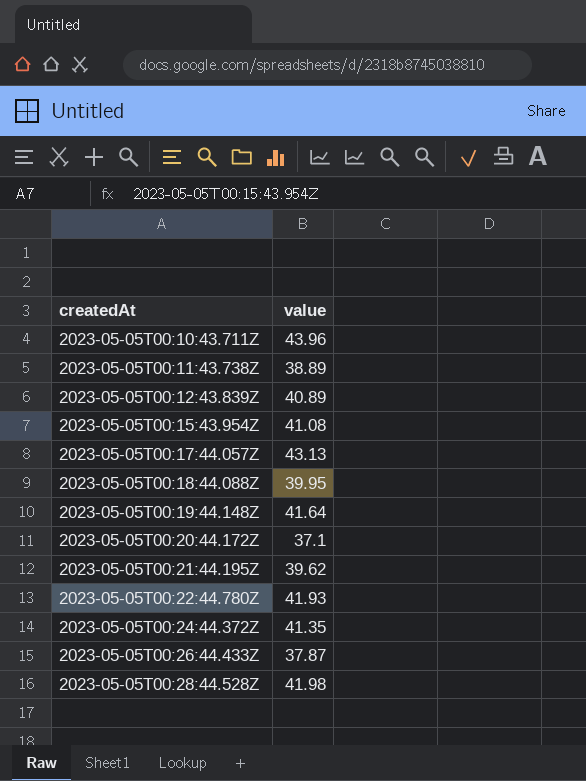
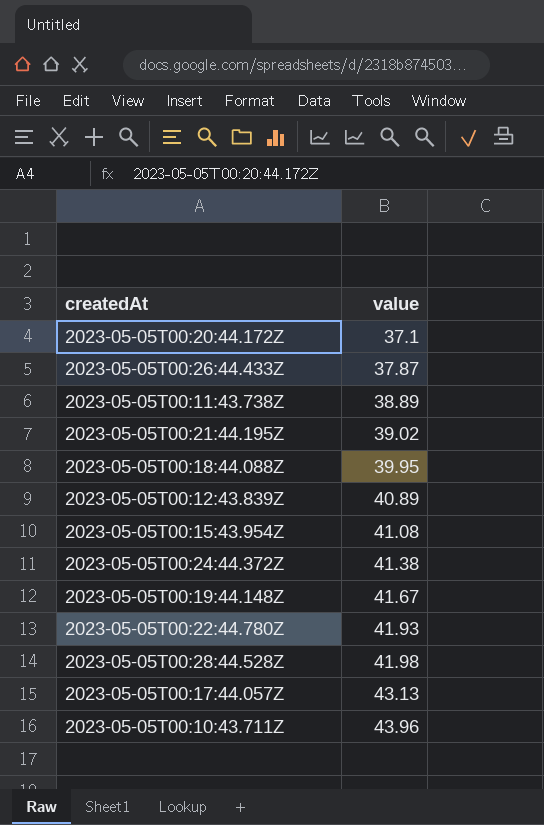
row order: createdAt ascending -> value ascending
2023-05-05T00:21:44.195Z | value: 39.62 -> 39.02
2023-05-05T00:24:44.372Z | value: 41.35 -> 41.38
2023-05-05T00:19:44.148Z | value: 41.64 -> 41.67

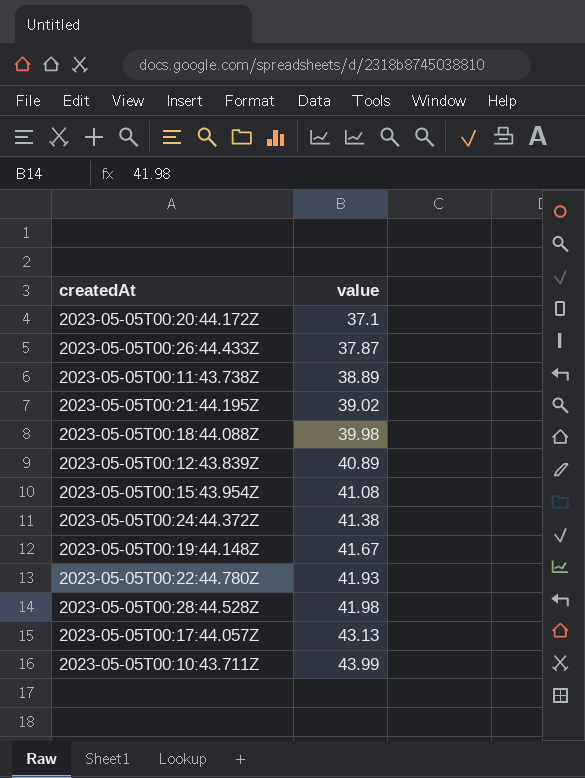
2023-05-05T00:18:44.088Z | value: 39.95 -> 39.98
2023-05-05T00:10:43.711Z | value: 43.96 -> 43.99

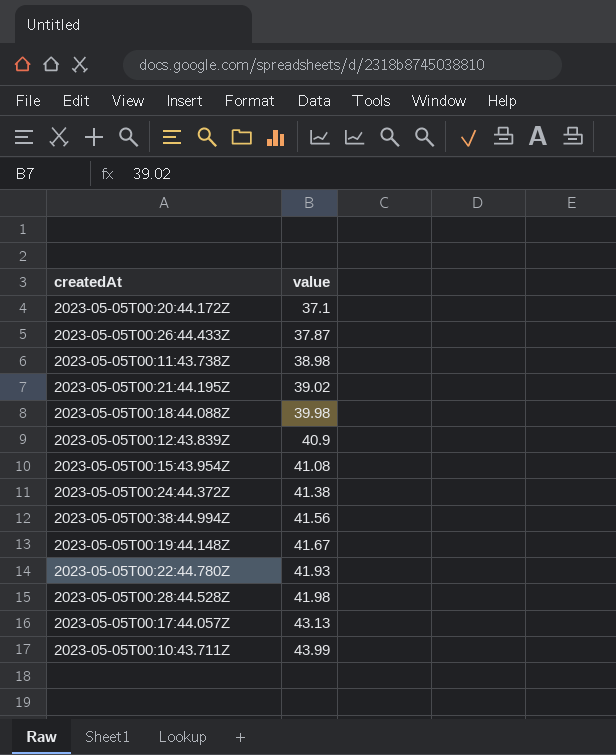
2023-05-05T00:11:43.738Z | value: 38.89 -> 38.98
2023-05-05T00:12:43.839Z | value: 40.89 -> 40.9
row 2023-05-05T00:38:44.994Z: none -> 41.56

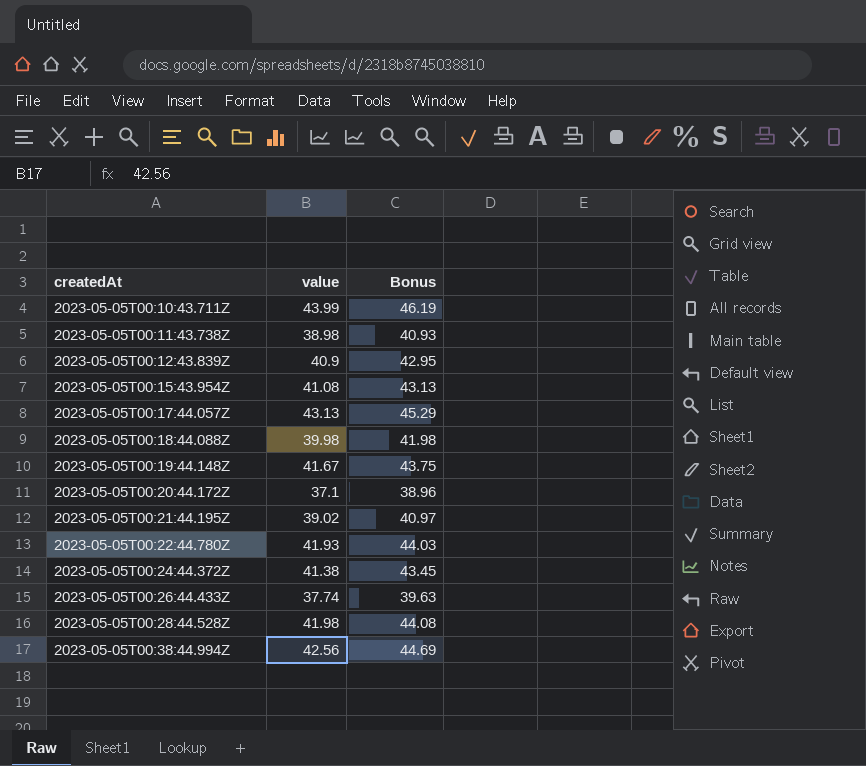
row order: value ascending -> createdAt ascending
column Bonus | formula: none -> [value] * 1.05
2023-05-05T00:26:44.433Z | value: 37.87 -> 37.74
2023-05-05T00:38:44.994Z | value: 41.56 -> 42.56

